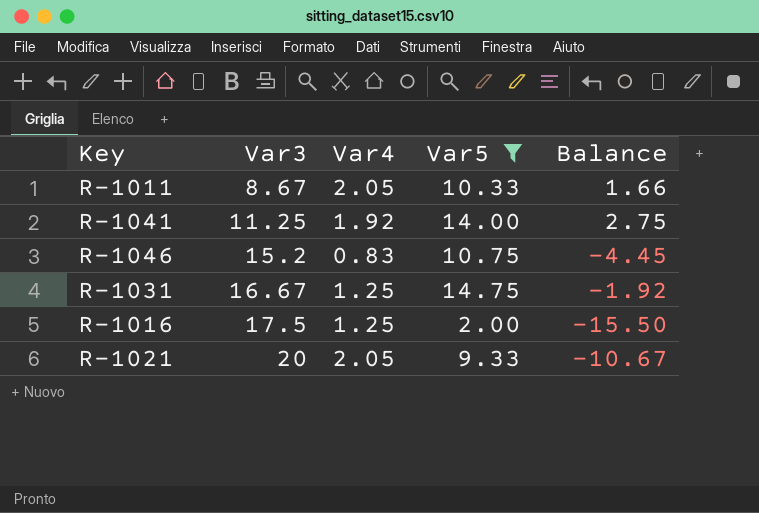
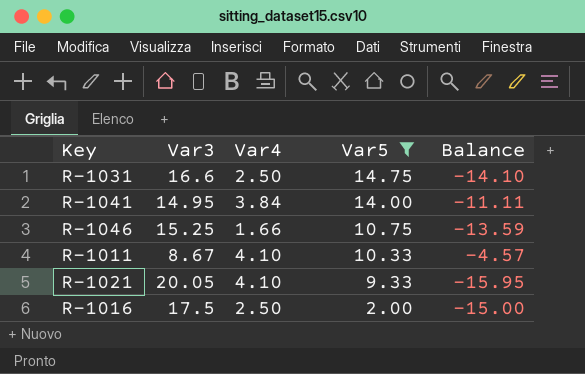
row order: Var3 ascending -> Var5 descending
column Balance | formula: [Var5] - [Var3] -> [Var4] - [Var3]
R-1031 | Var3: 16.67 -> 16.6
R-1031 | Var4: 1.25 -> 2.50
R-1041 | Var3: 11.25 -> 14.95
R-1041 | Var4: 1.92 -> 3.84
R-1046 | Var3: 15.2 -> 15.25
R-1046 | Var4: 0.83 -> 1.66
R-1011 | Var4: 2.05 -> 4.10
R-1021 | Var3: 20 -> 20.05
R-1021 | Var4: 2.05 -> 4.10
R-1016 | Var4: 1.25 -> 2.50

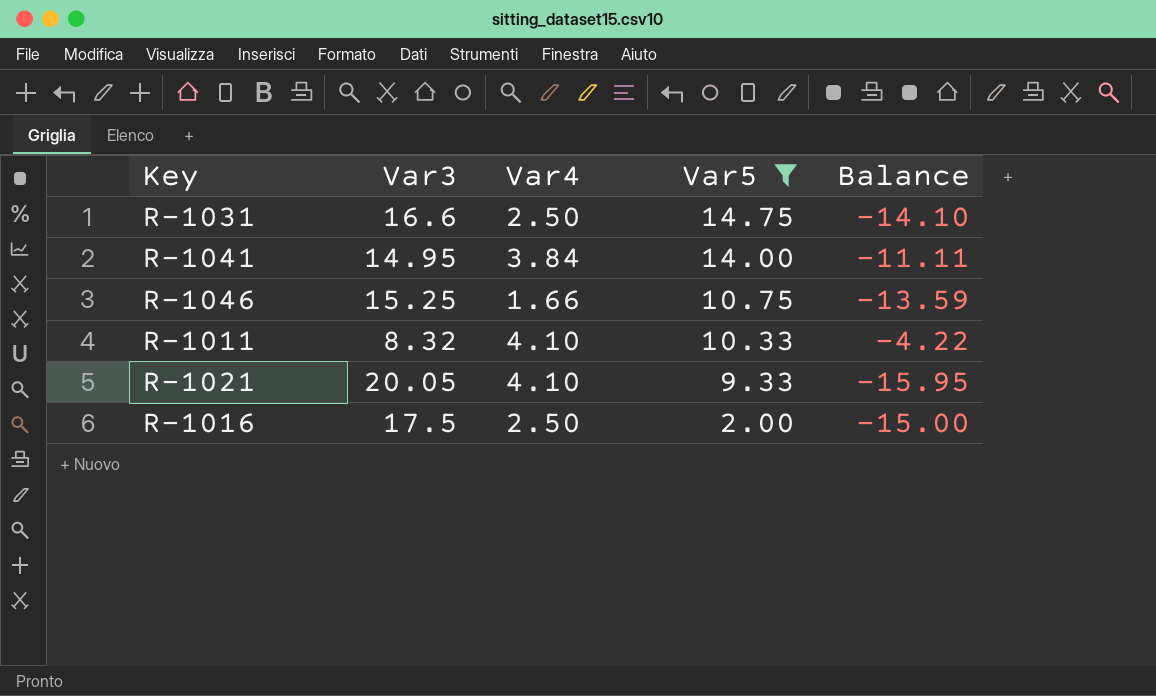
R-1011 | Var3: 8.67 -> 8.32
R-1011 | Balance: -4.57 -> -4.22

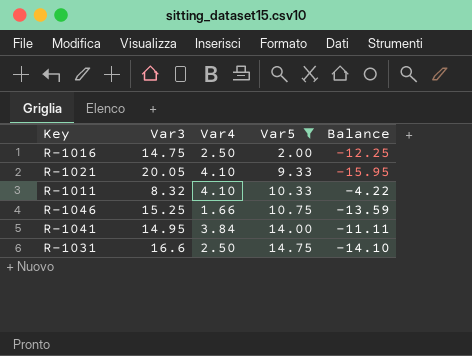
row order: Var5 descending -> Var5 ascending
R-1016 | Var3: 17.5 -> 14.75
R-1016 | Balance: -15.00 -> -12.25

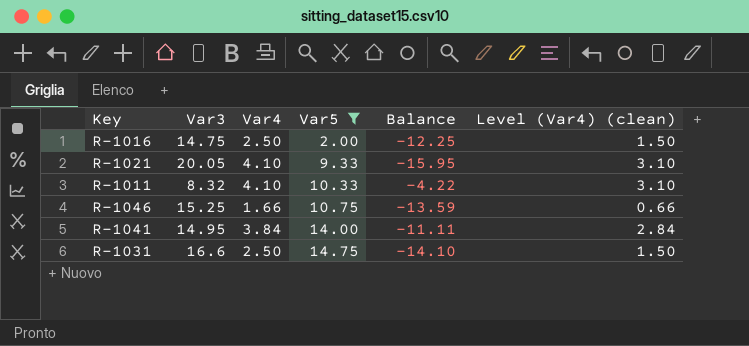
column Level (Var4) (clean) | formula: none -> [Var4] - 1

